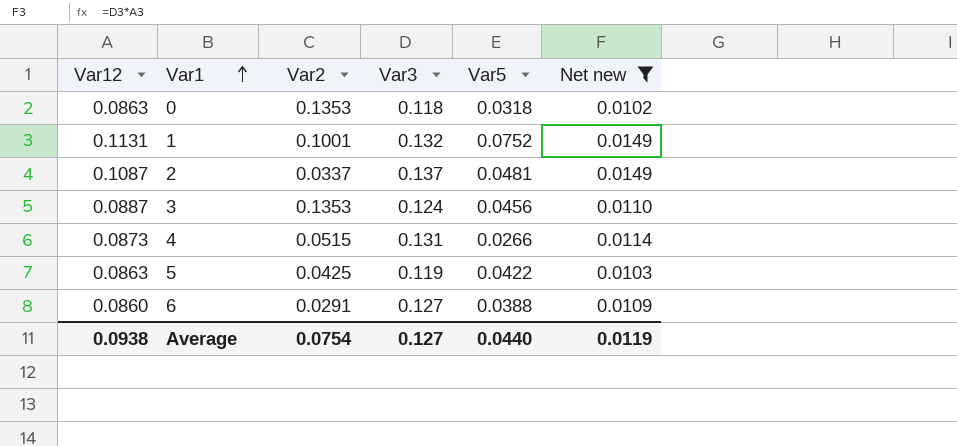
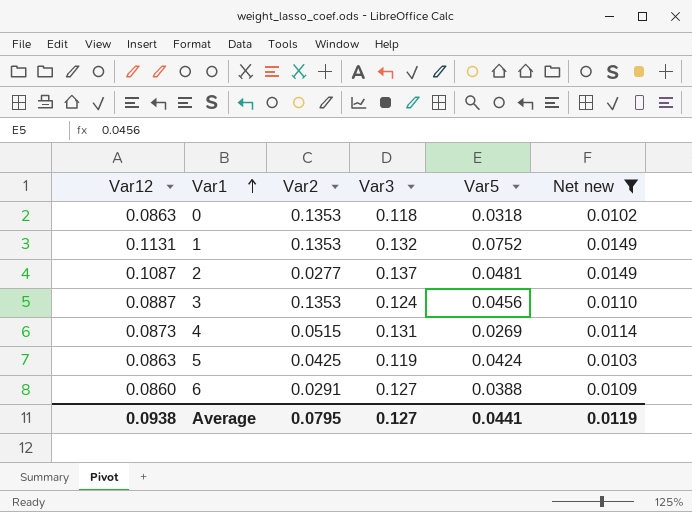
1 | Var2: 0.1001 -> 0.1353
2 | Var2: 0.0337 -> 0.0277
4 | Var5: 0.0266 -> 0.0269
5 | Var5: 0.0422 -> 0.0424
Average | Var2: 0.0754 -> 0.0795
Average | Var5: 0.0440 -> 0.0441

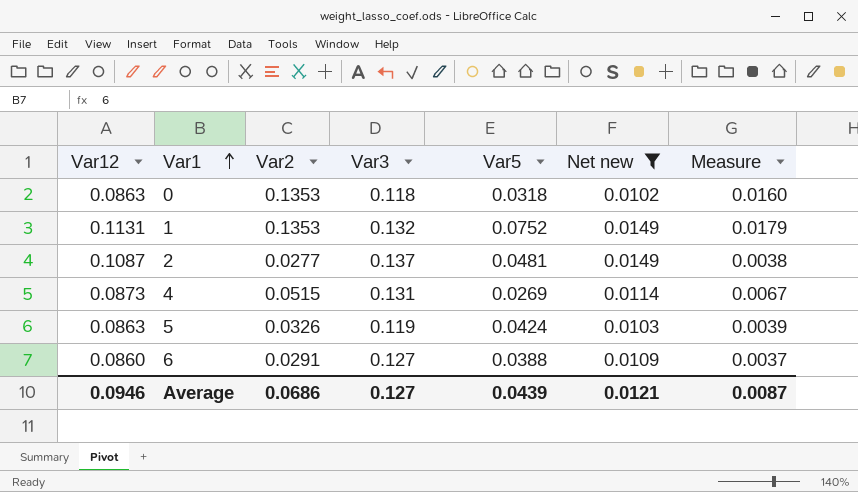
column Measure | formula: none -> [Var2] * [Var3]
row 3: 0.0887 | 0.1353 | 0.124 | 0.0456 | 0.0110 -> none
5 | Var2: 0.0425 -> 0.0326
Average | Var12: 0.0938 -> 0.0946
Average | Var2: 0.0795 -> 0.0686
Average | Var5: 0.0441 -> 0.0439
Average | Net new: 0.0119 -> 0.0121

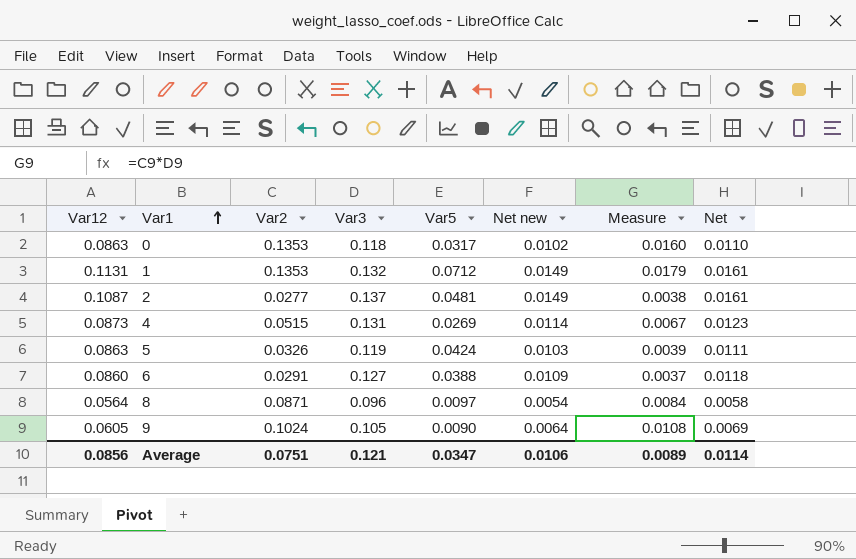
filter: Net new >= 0.0102 -> none
column Net | formula: none -> [Net new] * 1.08
0 | Var5: 0.0318 -> 0.0317
1 | Var5: 0.0752 -> 0.0712
Average | Var12: 0.0946 -> 0.0856
Average | Var2: 0.0686 -> 0.0751
Average | Var3: 0.127 -> 0.121
Average | Var5: 0.0439 -> 0.0347
Average | Net new: 0.0121 -> 0.0106
Average | Measure: 0.0087 -> 0.0089

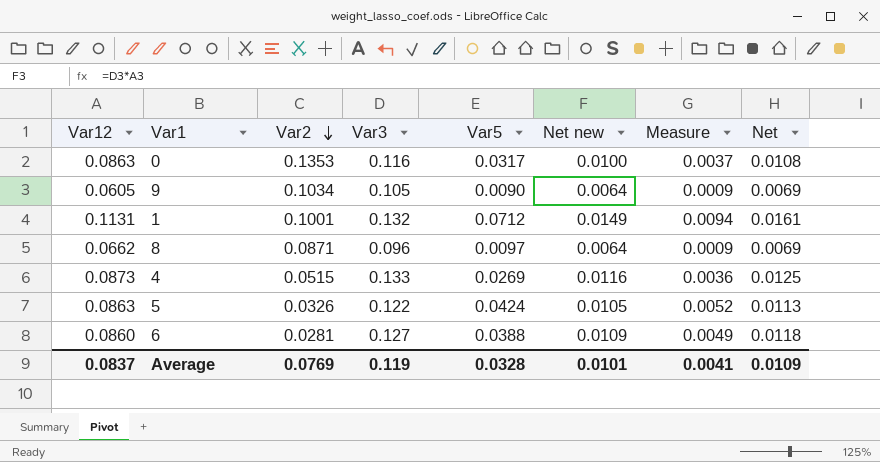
row order: Var1 ascending -> Var2 descending
column Measure | formula: [Var2] * [Var3] -> [Var3] * [Var5]
row 2: 0.1087 | 0.0277 | 0.137 | 0.0481 | 0.0149 | 0.0038 | 0.0161 -> none
0 | Var3: 0.118 -> 0.116
0 | Net new: 0.0102 -> 0.0100
0 | Net: 0.0110 -> 0.0108
9 | Var2: 0.1024 -> 0.1034
1 | Var2: 0.1353 -> 0.1001
8 | Var12: 0.0564 -> 0.0662
8 | Net new: 0.0054 -> 0.0064
8 | Net: 0.0058 -> 0.0069
4 | Var3: 0.131 -> 0.133
4 | Net new: 0.0114 -> 0.0116
4 | Net: 0.0123 -> 0.0125
5 | Var3: 0.119 -> 0.122
5 | Net new: 0.0103 -> 0.0105
5 | Net: 0.0111 -> 0.0113
6 | Var2: 0.0291 -> 0.0281
Average | Var12: 0.0856 -> 0.0837
Average | Var2: 0.0751 -> 0.0769
Average | Var3: 0.121 -> 0.119
Average | Var5: 0.0347 -> 0.0328
Average | Net new: 0.0106 -> 0.0101
Average | Measure: 0.0089 -> 0.0041
Average | Net: 0.0114 -> 0.0109

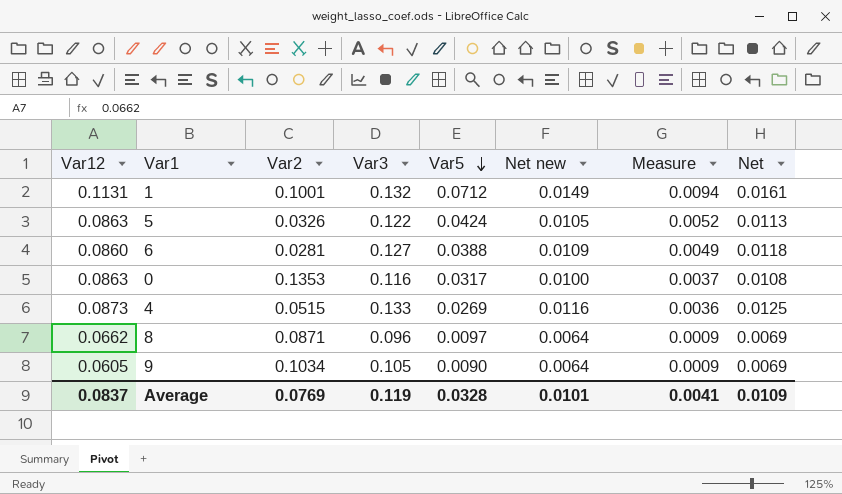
row order: Var2 descending -> Var5 descending

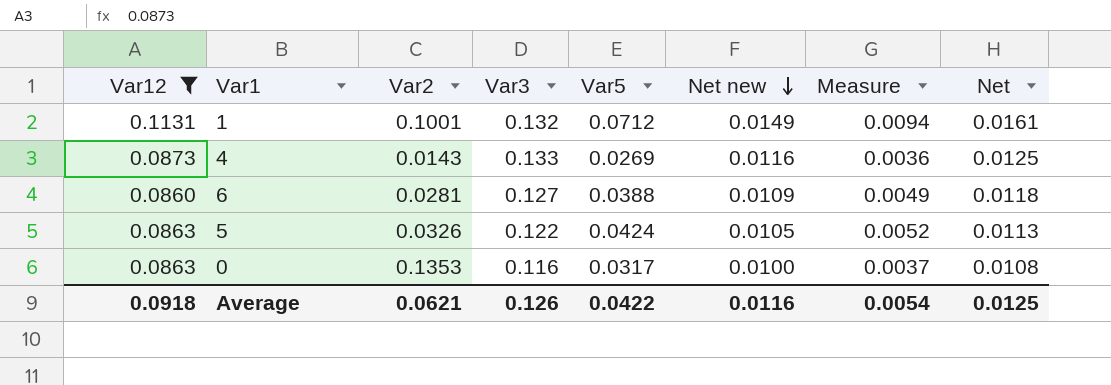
filter: none -> Var12 >= 0.0860
row order: Var5 descending -> Net new descending
4 | Var2: 0.0515 -> 0.0143
Average | Var12: 0.0837 -> 0.0918
Average | Var2: 0.0769 -> 0.0621
Average | Var3: 0.119 -> 0.126
Average | Var5: 0.0328 -> 0.0422
Average | Net new: 0.0101 -> 0.0116
Average | Measure: 0.0041 -> 0.0054
Average | Net: 0.0109 -> 0.0125

